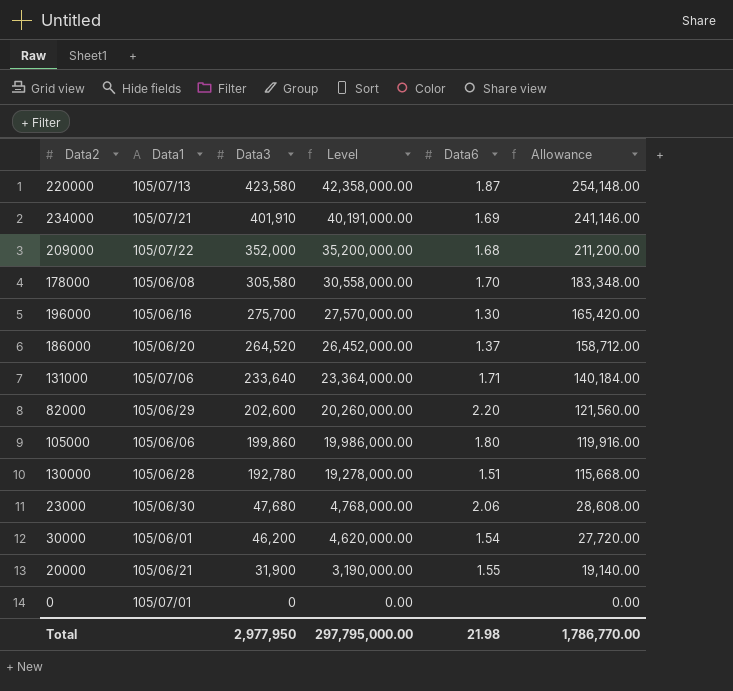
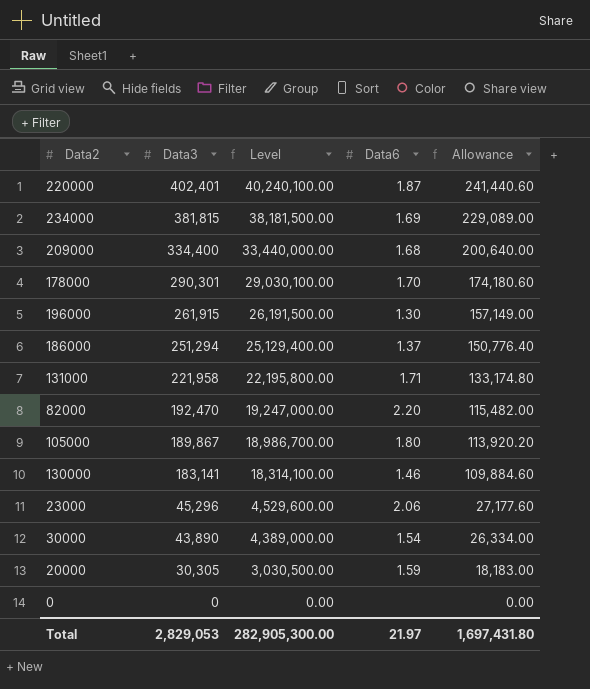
column Data1 | position: 2 -> none
220000 | Data3: 423,580 -> 402,401
220000 | Level: 42,358,000.00 -> 40,240,100.00
220000 | Allowance: 254,148.00 -> 241,440.60
234000 | Data3: 401,910 -> 381,815
234000 | Level: 40,191,000.00 -> 38,181,500.00
234000 | Allowance: 241,146.00 -> 229,089.00
209000 | Data3: 352,000 -> 334,400
209000 | Level: 35,200,000.00 -> 33,440,000.00
209000 | Allowance: 211,200.00 -> 200,640.00
178000 | Data3: 305,580 -> 290,301
178000 | Level: 30,558,000.00 -> 29,030,100.00
178000 | Allowance: 183,348.00 -> 174,180.60
196000 | Data3: 275,700 -> 261,915
196000 | Level: 27,570,000.00 -> 26,191,500.00
196000 | Allowance: 165,420.00 -> 157,149.00
186000 | Data3: 264,520 -> 251,294
186000 | Level: 26,452,000.00 -> 25,129,400.00
186000 | Allowance: 158,712.00 -> 150,776.40
131000 | Data3: 233,640 -> 221,958
131000 | Level: 23,364,000.00 -> 22,195,800.00
131000 | Allowance: 140,184.00 -> 133,174.80
82000 | Data3: 202,600 -> 192,470
82000 | Level: 20,260,000.00 -> 19,247,000.00
82000 | Allowance: 121,560.00 -> 115,482.00
105000 | Data3: 199,860 -> 189,867
105000 | Level: 19,986,000.00 -> 18,986,700.00
105000 | Allowance: 119,916.00 -> 113,920.20
130000 | Data3: 192,780 -> 183,141
130000 | Level: 19,278,000.00 -> 18,314,100.00
130000 | Data6: 1.51 -> 1.46
130000 | Allowance: 115,668.00 -> 109,884.60
23000 | Data3: 47,680 -> 45,296
23000 | Level: 4,768,000.00 -> 4,529,600.00
23000 | Allowance: 28,608.00 -> 27,177.60
30000 | Data3: 46,200 -> 43,890
30000 | Level: 4,620,000.00 -> 4,389,000.00
30000 | Allowance: 27,720.00 -> 26,334.00
20000 | Data3: 31,900 -> 30,305
20000 | Level: 3,190,000.00 -> 3,030,500.00
20000 | Data6: 1.55 -> 1.59
20000 | Allowance: 19,140.00 -> 18,183.00
Total | Data3: 2,977,950 -> 2,829,053
Total | Level: 297,795,000.00 -> 282,905,300.00
Total | Data6: 21.98 -> 21.97
Total | Allowance: 1,786,770.00 -> 1,697,431.80

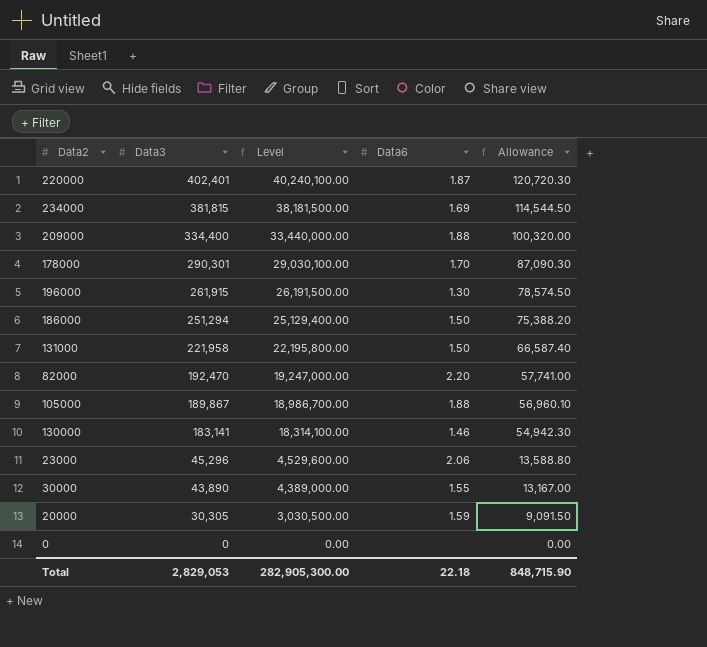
column Allowance | formula: [Data3] * 0.6 -> [Data3] * 0.3
209000 | Data6: 1.68 -> 1.88
186000 | Data6: 1.37 -> 1.50
131000 | Data6: 1.71 -> 1.50
105000 | Data6: 1.80 -> 1.88
30000 | Data6: 1.54 -> 1.55
Total | Data6: 21.97 -> 22.18
Total | Allowance: 1,697,431.80 -> 848,715.90

